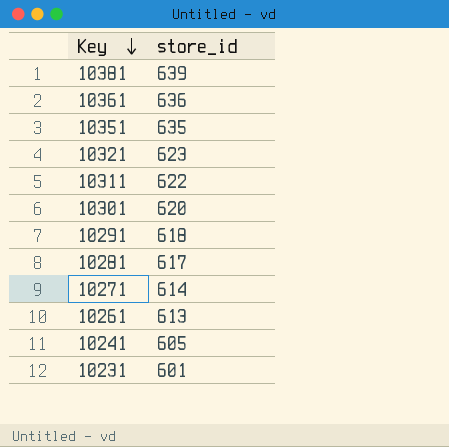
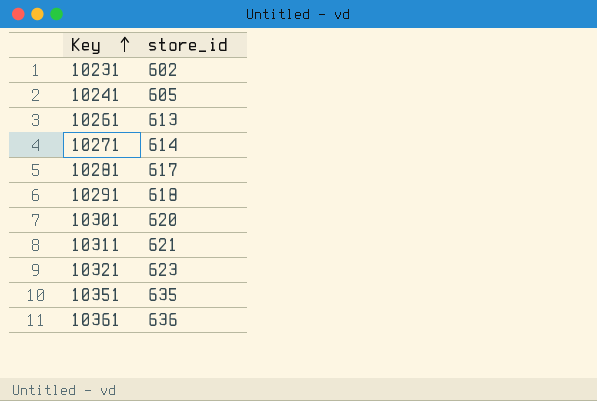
row order: Key descending -> Key ascending
row 10381: 639 -> none
10231 | store_id: 601 -> 602
10311 | store_id: 622 -> 621

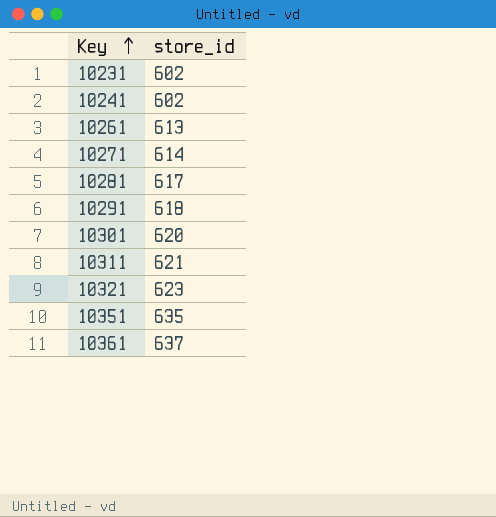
10241 | store_id: 605 -> 602
10361 | store_id: 636 -> 637

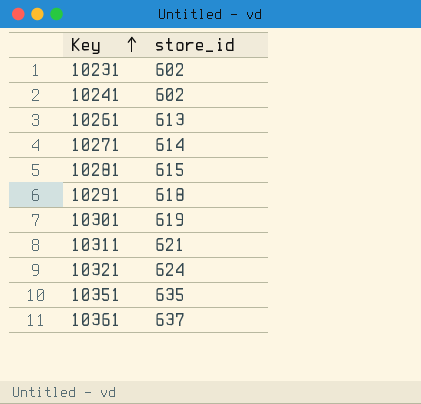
10281 | store_id: 617 -> 615
10301 | store_id: 620 -> 619
10321 | store_id: 623 -> 624

